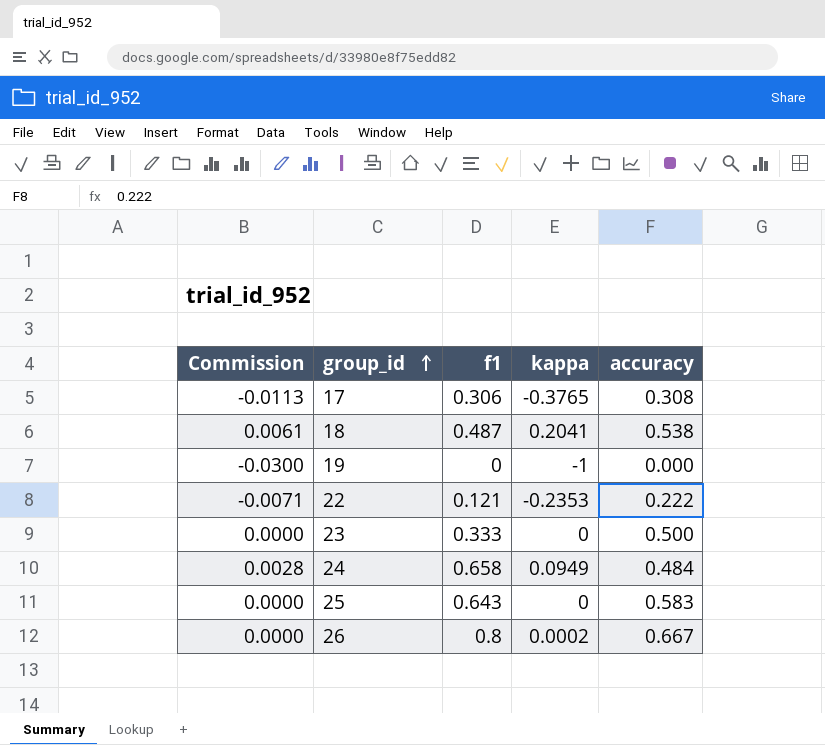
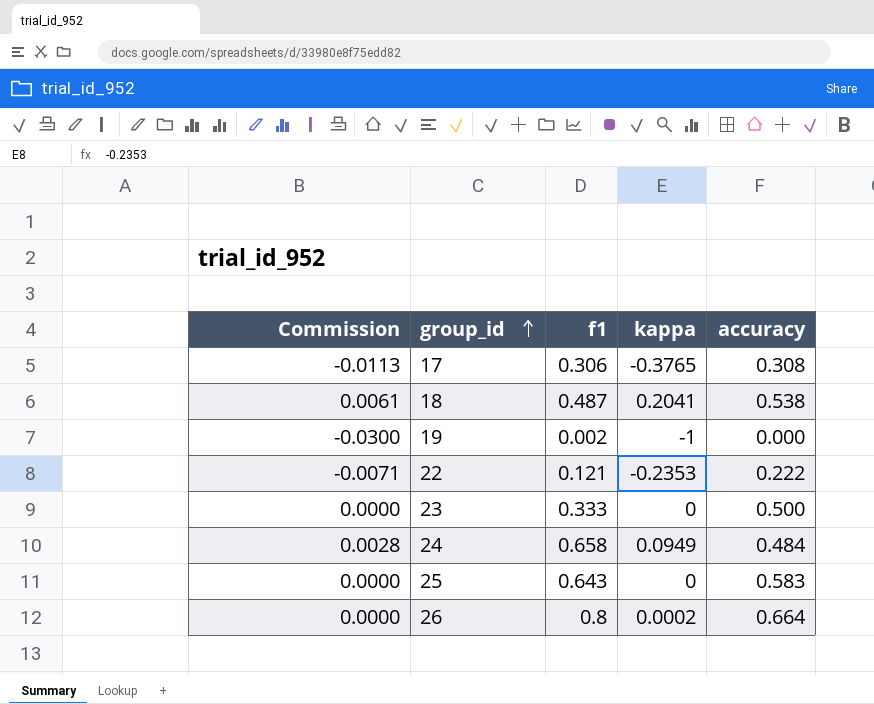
19 | f1: 0 -> 0.002
26 | accuracy: 0.667 -> 0.664

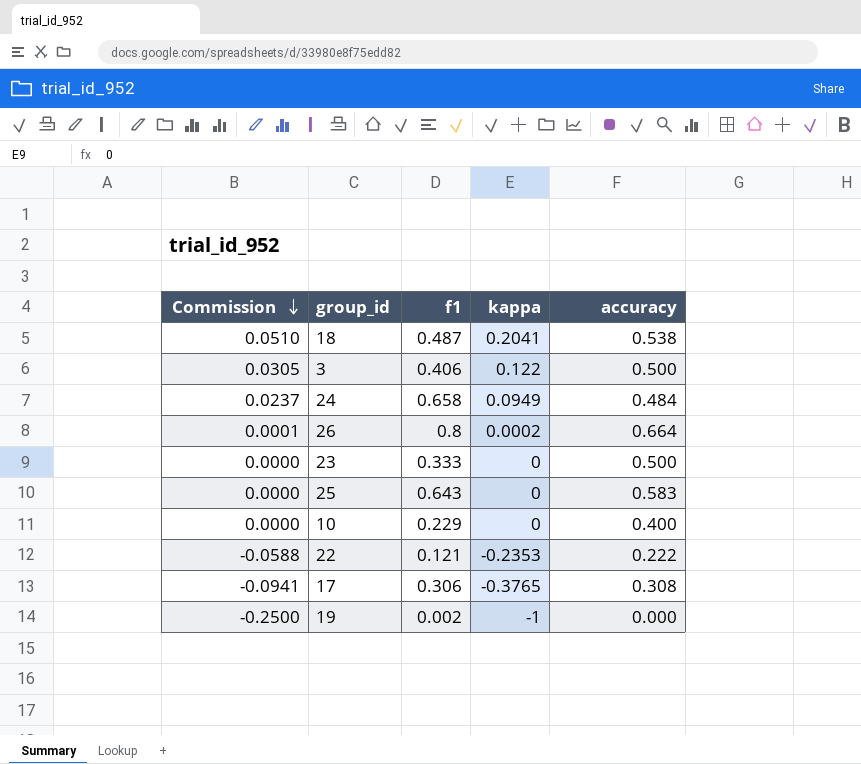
row order: group_id ascending -> Commission descending
column Commission | formula: [kappa] * 0.03 -> [kappa] * 0.25
row 3: none -> 0.0305 | 0.406 | 0.122 | 0.500
row 10: none -> 0.0000 | 0.229 | 0 | 0.400

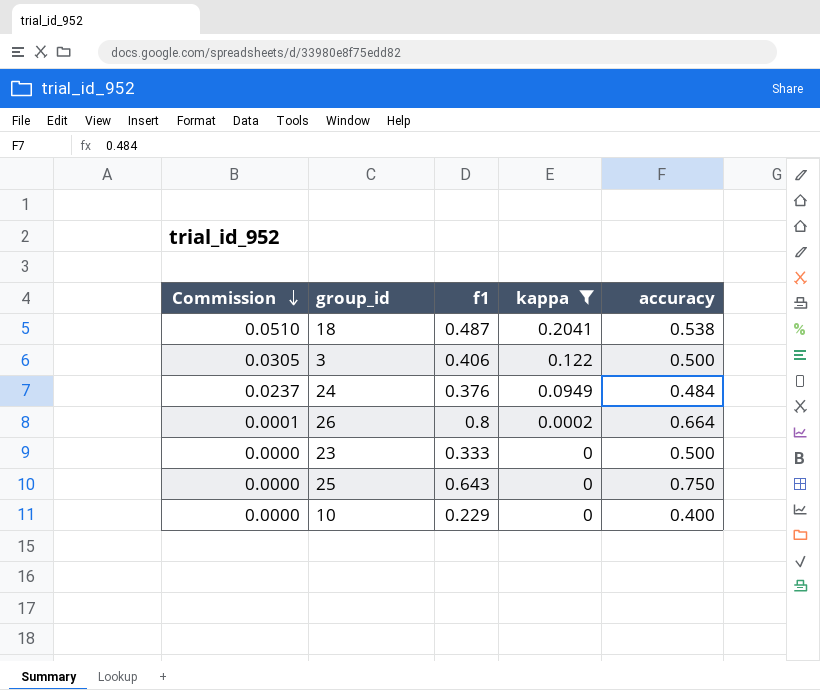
filter: none -> kappa >= 0
24 | f1: 0.658 -> 0.376
25 | accuracy: 0.583 -> 0.750

